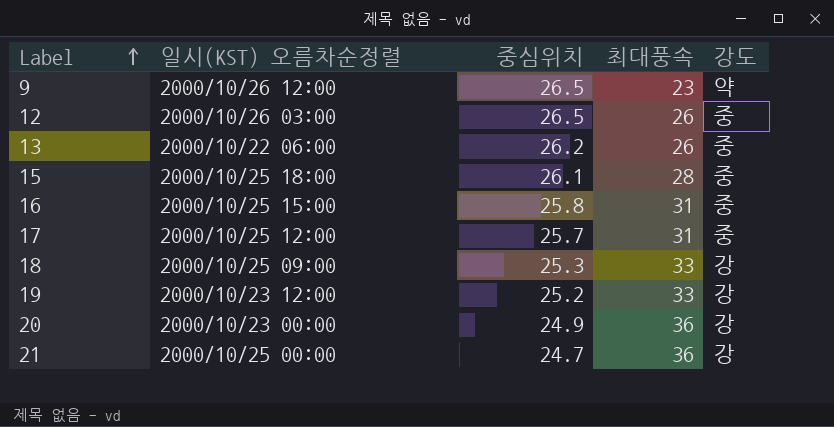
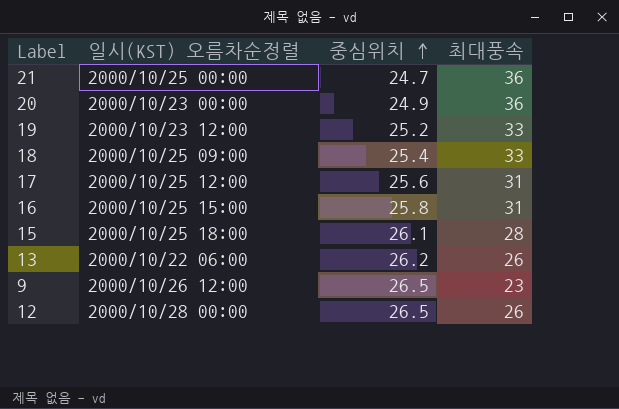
row order: Label ascending -> 중심위치 ascending
column 강도 | position: 5 -> none
18 | 중심위치: 25.3 -> 25.4
17 | 중심위치: 25.7 -> 25.6
12 | 일시(KST) 오름차순정렬: 2000/10/26 03:00 -> 2000/10/28 00:00

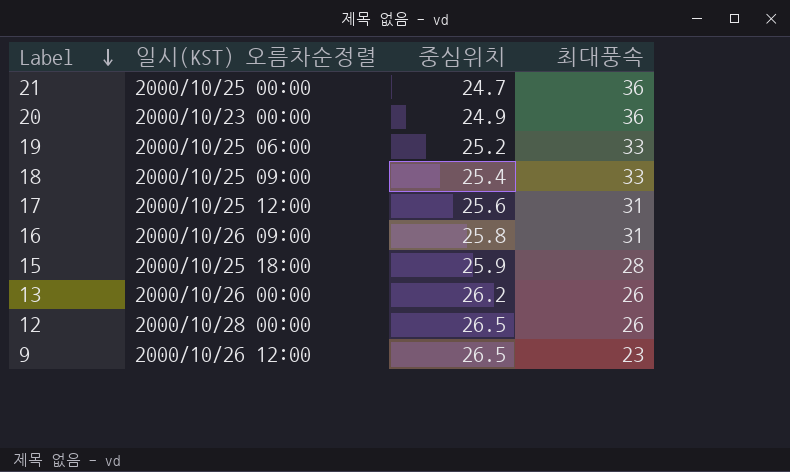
row order: 중심위치 ascending -> Label descending
19 | 일시(KST) 오름차순정렬: 2000/10/23 12:00 -> 2000/10/25 06:00
16 | 일시(KST) 오름차순정렬: 2000/10/25 15:00 -> 2000/10/26 09:00
15 | 중심위치: 26.1 -> 25.9
13 | 일시(KST) 오름차순정렬: 2000/10/22 06:00 -> 2000/10/26 00:00

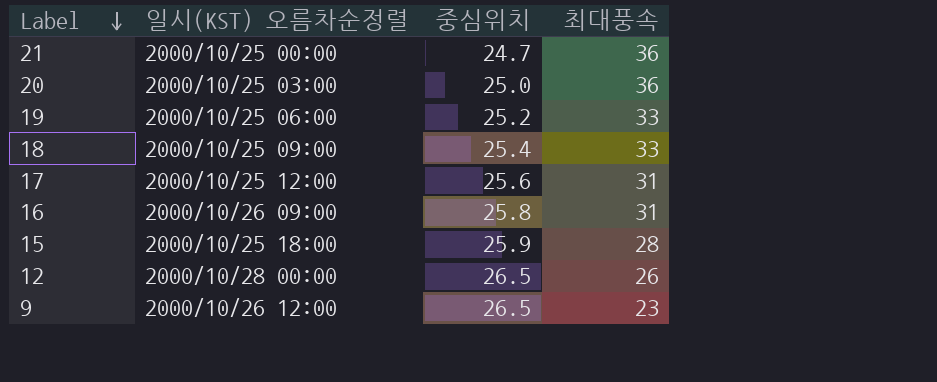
row 13: 2000/10/26 00:00 | 26.2 | 26 -> none
20 | 일시(KST) 오름차순정렬: 2000/10/23 00:00 -> 2000/10/25 03:00
20 | 중심위치: 24.9 -> 25.0

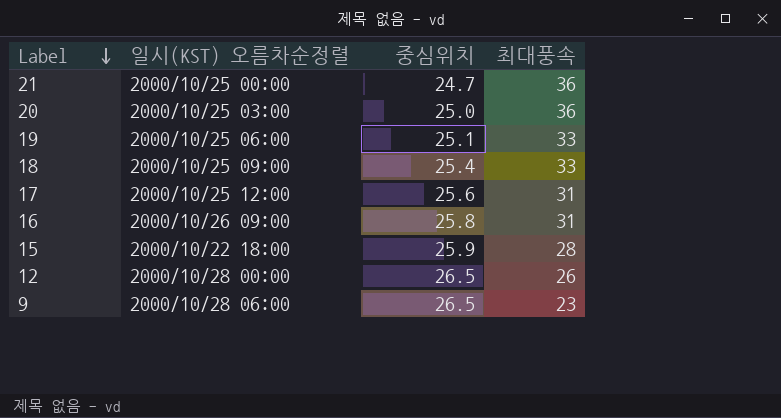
19 | 중심위치: 25.2 -> 25.1
15 | 일시(KST) 오름차순정렬: 2000/10/25 18:00 -> 2000/10/22 18:00
9 | 일시(KST) 오름차순정렬: 2000/10/26 12:00 -> 2000/10/28 06:00

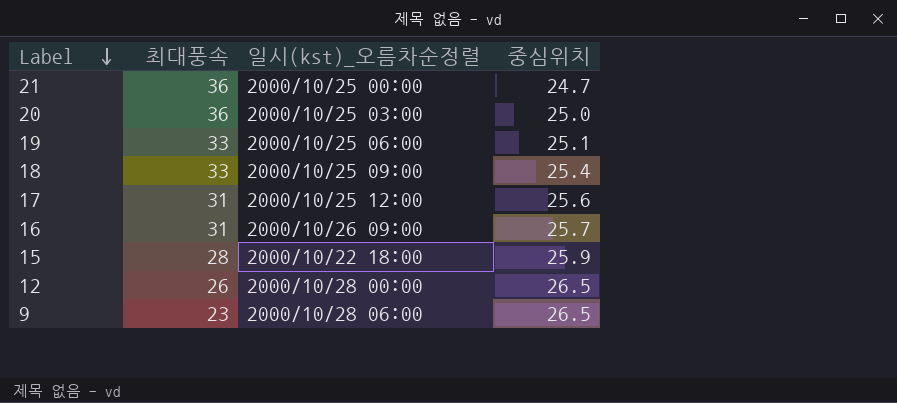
column 최대풍속 | position: 4 -> 2
column name: 일시(KST) 오름차순정렬 -> 일시(kst)_오름차순정렬
16 | 중심위치: 25.8 -> 25.7

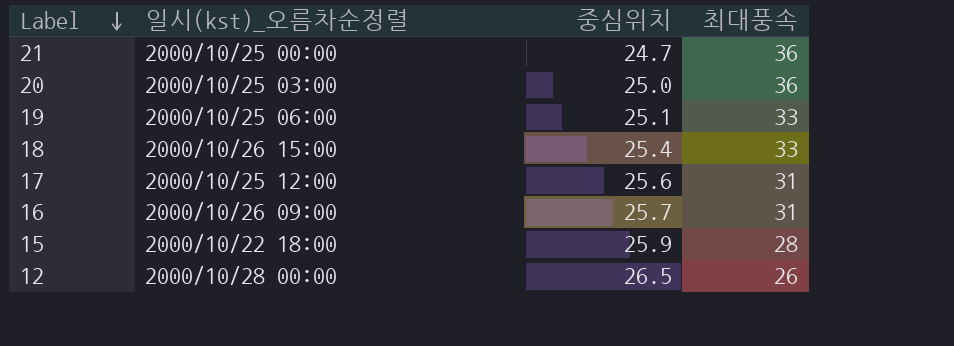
column 최대풍속 | position: 2 -> 4
row 9: 23 | 2000/10/28 06:00 | 26.5 -> none
18 | 일시(kst)_오름차순정렬: 2000/10/25 09:00 -> 2000/10/26 15:00

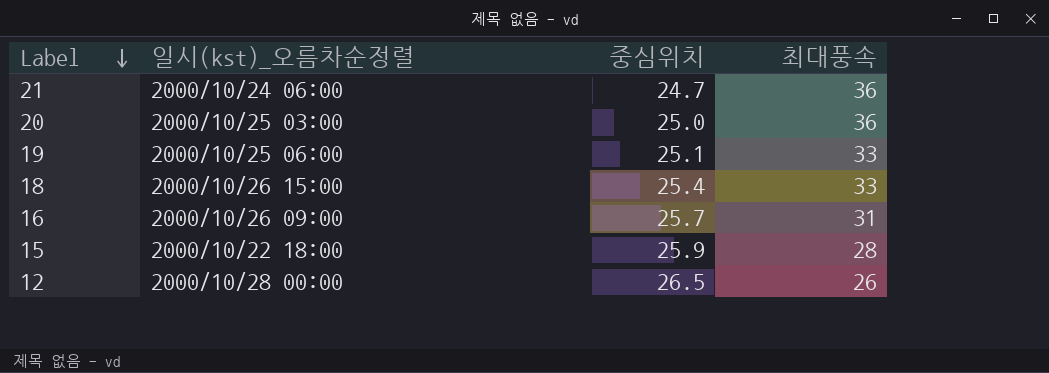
row 17: 2000/10/25 12:00 | 25.6 | 31 -> none
21 | 일시(kst)_오름차순정렬: 2000/10/25 00:00 -> 2000/10/24 06:00

